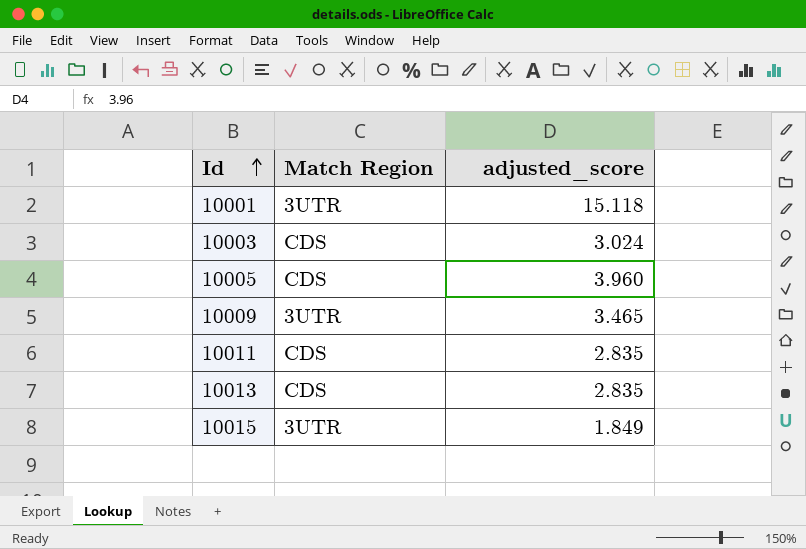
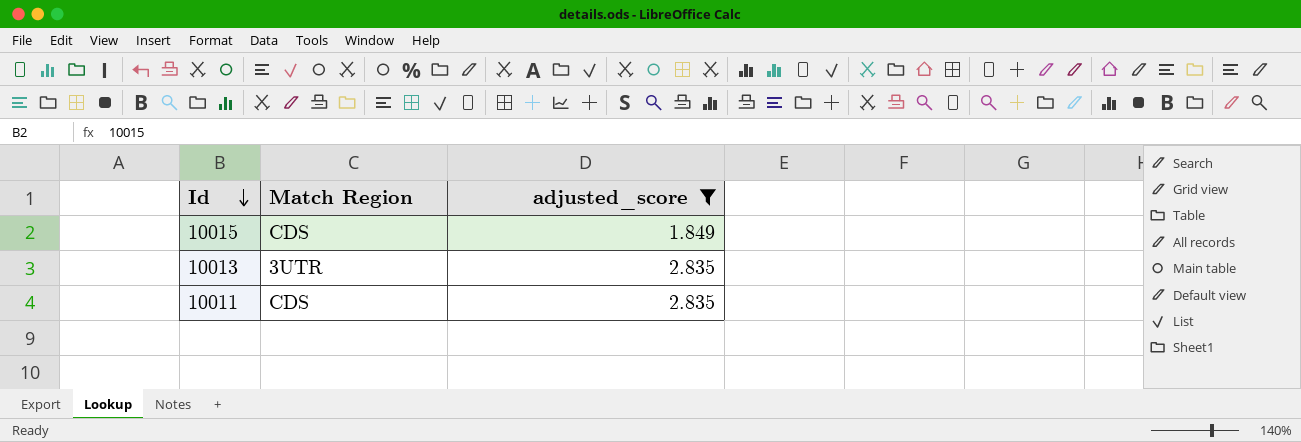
filter: none -> adjusted_score <= 2.835
row order: Id ascending -> Id descending
10015 | Match Region: 3UTR -> CDS
10013 | Match Region: CDS -> 3UTR

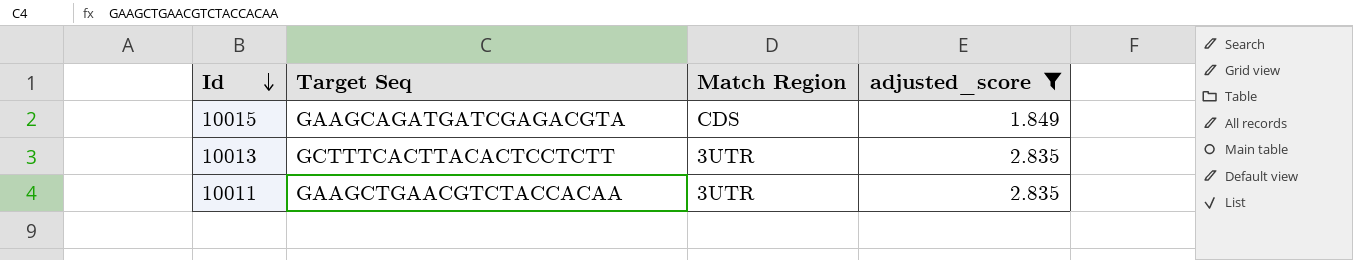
column Target Seq | position: none -> 2
10011 | Match Region: CDS -> 3UTR

